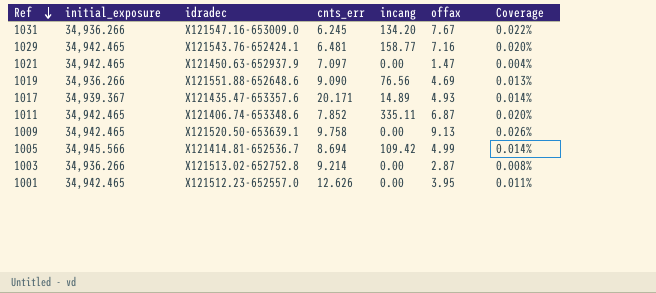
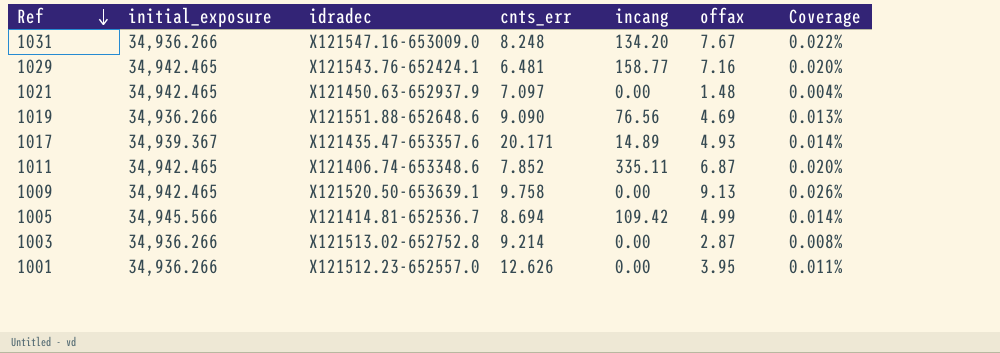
1031 | cnts_err: 6.245 -> 8.248
1021 | offax: 1.47 -> 1.48
1001 | initial_exposure: 34,942.465 -> 34,936.266

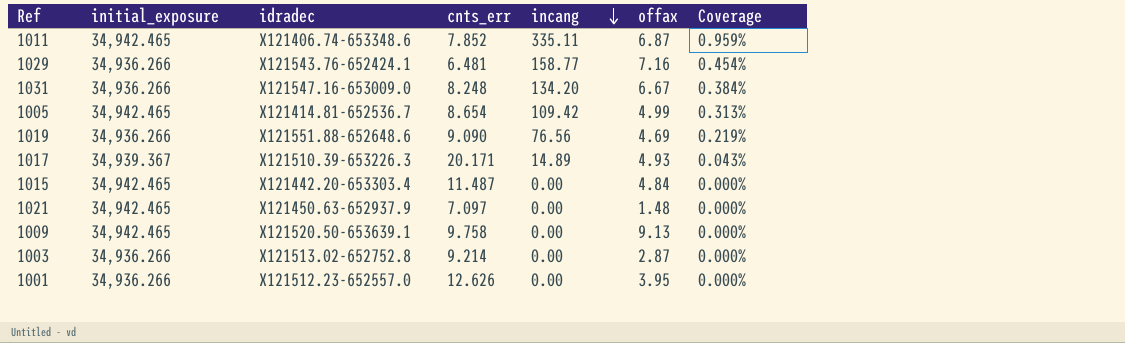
row order: Ref descending -> incang descending
column Coverage | formula: [offax] / [initial_exposure] -> [incang] / [initial_exposure]
1029 | initial_exposure: 34,942.465 -> 34,936.266
1031 | offax: 7.67 -> 6.67
1005 | initial_exposure: 34,945.566 -> 34,942.465
1005 | cnts_err: 8.694 -> 8.654
1017 | idradec: X121435.47-653357.6 -> X121510.39-653226.3
row 1015: none -> 34,942.465 | X121442.20-653303.4 | 11.487 | 0.00 | 4.84 | 0.000%

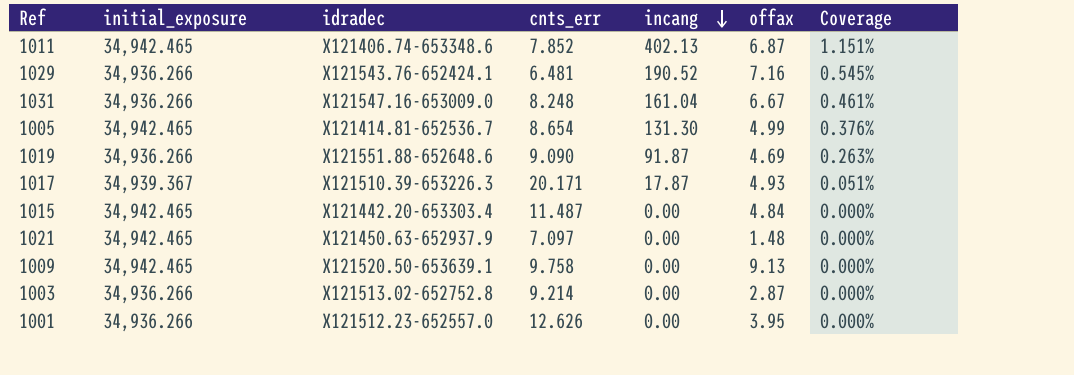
1011 | incang: 335.11 -> 402.13
1011 | Coverage: 0.959% -> 1.151%
1029 | incang: 158.77 -> 190.52
1029 | Coverage: 0.454% -> 0.545%
1031 | incang: 134.20 -> 161.04
1031 | Coverage: 0.384% -> 0.461%
1005 | incang: 109.42 -> 131.30
1005 | Coverage: 0.313% -> 0.376%
1019 | incang: 76.56 -> 91.87
1019 | Coverage: 0.219% -> 0.263%
1017 | incang: 14.89 -> 17.87
1017 | Coverage: 0.043% -> 0.051%

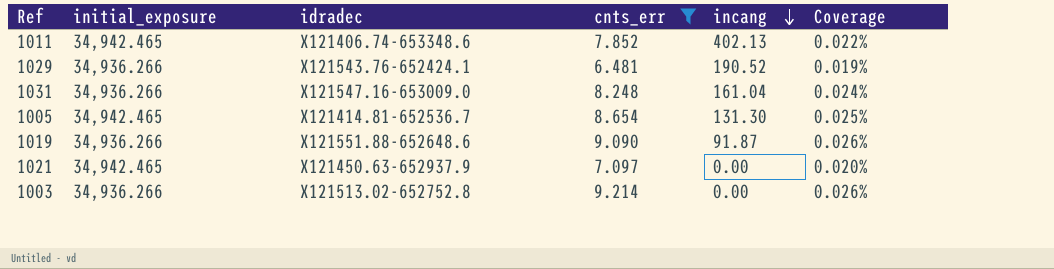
filter: none -> cnts_err <= 9.214
column offax | position: 6 -> none
column Coverage | formula: [incang] / [initial_exposure] -> [cnts_err] / [initial_exposure]

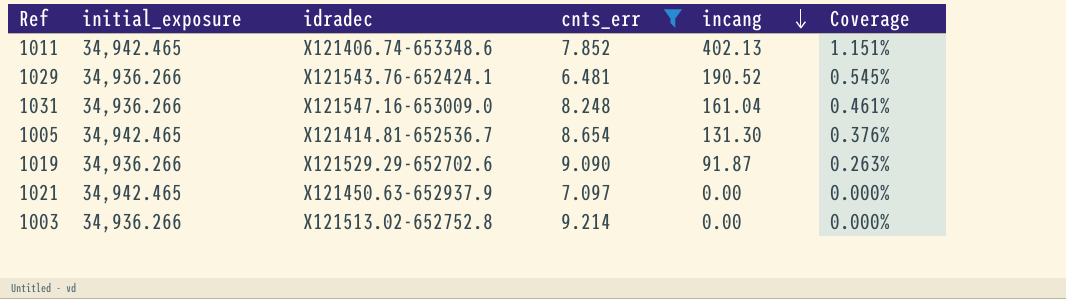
column Coverage | formula: [cnts_err] / [initial_exposure] -> [incang] / [initial_exposure]
1019 | idradec: X121551.88-652648.6 -> X121529.29-652702.6

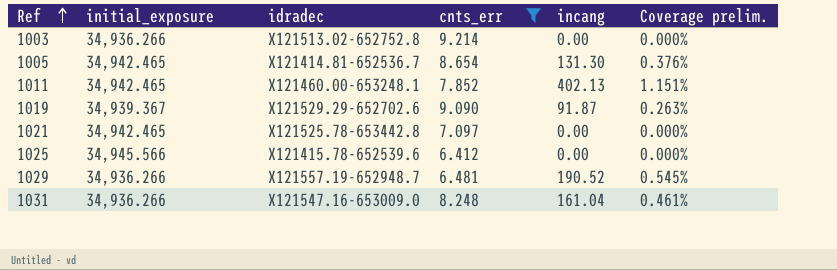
row order: incang descending -> Ref ascending
column name: Coverage -> Coverage prelim.
1011 | idradec: X121406.74-653348.6 -> X121460.00-653248.1
1019 | initial_exposure: 34,936.266 -> 34,939.367
1021 | idradec: X121450.63-652937.9 -> X121525.78-653442.8
row 1025: none -> 34,945.566 | X121415.78-652539.6 | 6.412 | 0.00 | 0.000%
1029 | idradec: X121543.76-652424.1 -> X121557.19-652948.7

